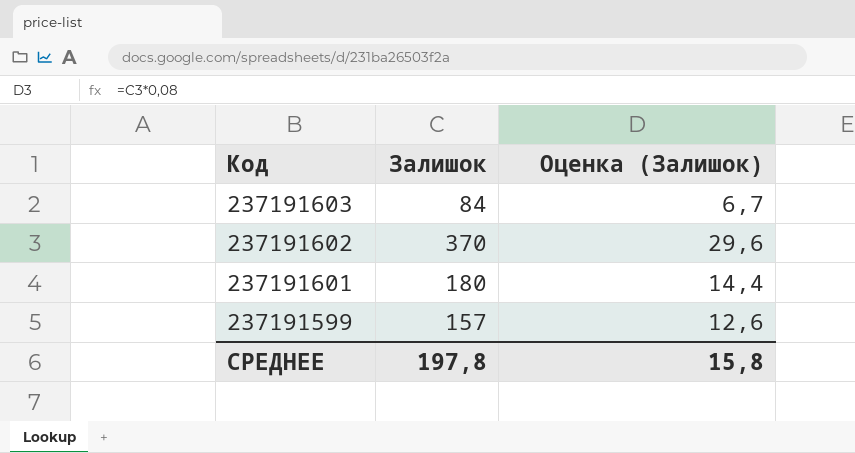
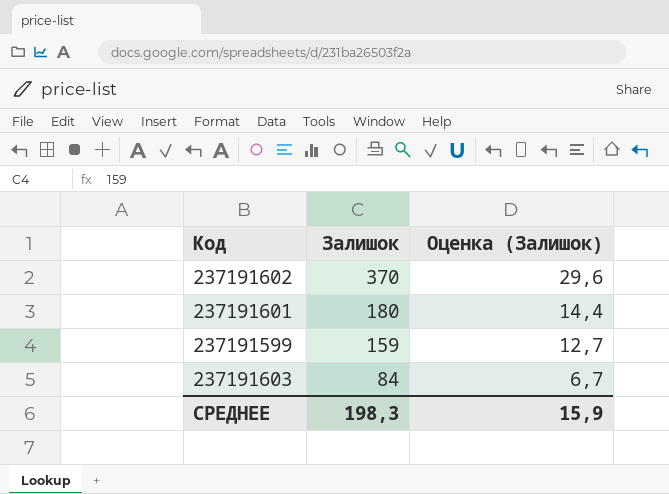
row order: Код descending -> Залишок descending
237191599 | Залишок: 157 -> 159
237191599 | Оценка (Залишок): 12,6 -> 12,7
СРЕДНЕЕ | Залишок: 197,8 -> 198,3
СРЕДНЕЕ | Оценка (Залишок): 15,8 -> 15,9

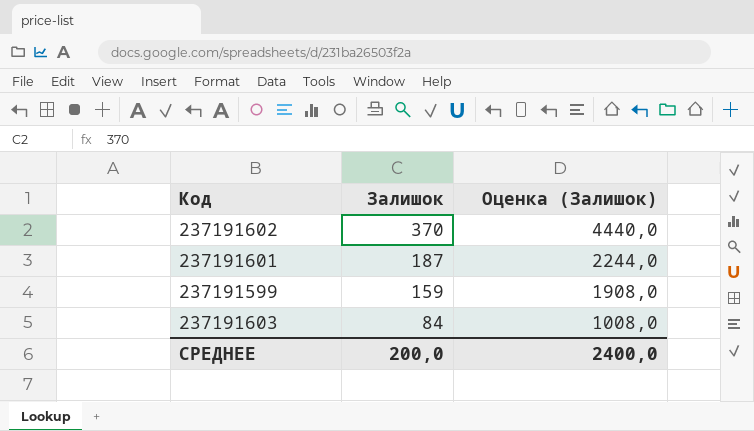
column Оценка (Залишок) | formula: [Залишок] * 0,08 -> [Залишок] * 12
237191601 | Залишок: 180 -> 187
СРЕДНЕЕ | Залишок: 198,3 -> 200,0
СРЕДНЕЕ | Оценка (Залишок): 15,9 -> 2400,0

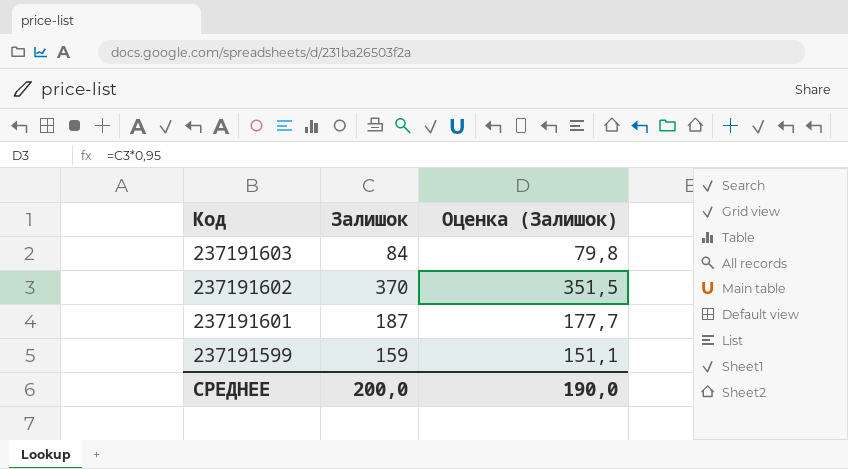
row order: Залишок descending -> Код descending
column Оценка (Залишок) | formula: [Залишок] * 12 -> [Залишок] * 0,95
СРЕДНЕЕ | Оценка (Залишок): 2400,0 -> 190,0

